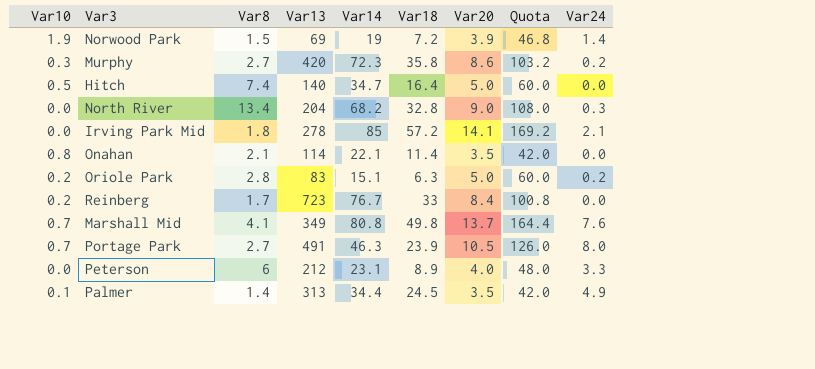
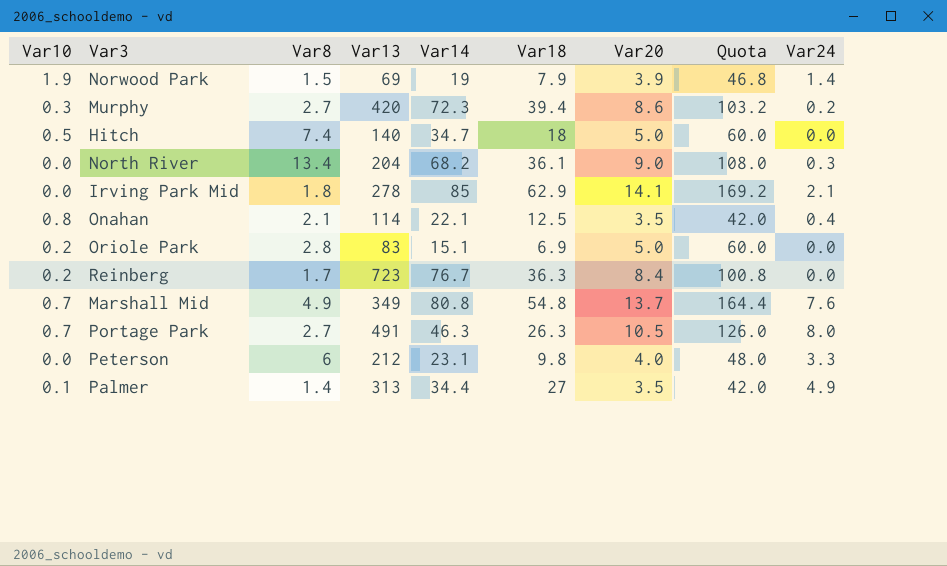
Norwood Park | Var18: 7.2 -> 7.9
Murphy | Var18: 35.8 -> 39.4
Hitch | Var18: 16.4 -> 18
North River | Var18: 32.8 -> 36.1
Irving Park Mid | Var18: 57.2 -> 62.9
Onahan | Var18: 11.4 -> 12.5
Onahan | Var24: 0.0 -> 0.4
Oriole Park | Var18: 6.3 -> 6.9
Oriole Park | Var24: 0.2 -> 0.0
Reinberg | Var18: 33 -> 36.3
Marshall Mid | Var8: 4.1 -> 4.9
Marshall Mid | Var18: 49.8 -> 54.8
Portage Park | Var18: 23.9 -> 26.3
Peterson | Var18: 8.9 -> 9.8
Palmer | Var18: 24.5 -> 27

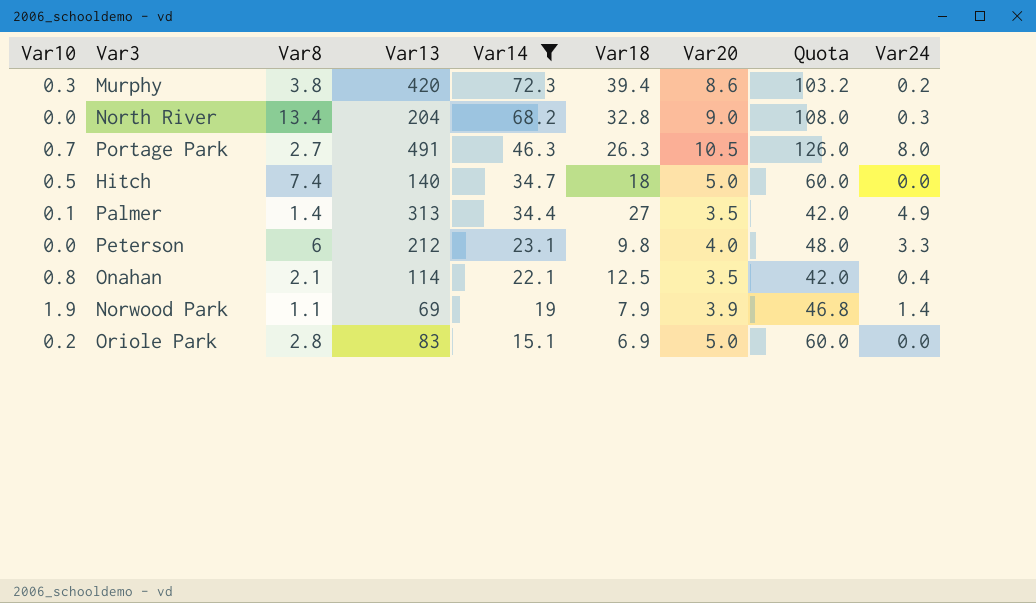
filter: none -> Var14 <= 72.3
row order: none -> Var14 descending
Murphy | Var8: 2.7 -> 3.8
North River | Var18: 36.1 -> 32.8
Norwood Park | Var8: 1.5 -> 1.1

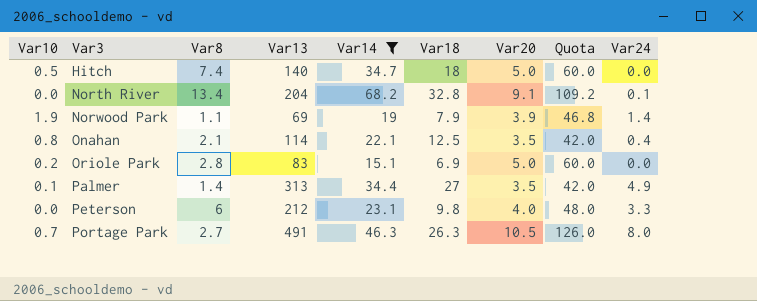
row order: Var14 descending -> Var3 ascending
row Murphy: 0.3 | 3.8 | 420 | 72.3 | 39.4 | 8.6 | 103.2 | 0.2 -> none
North River | Var20: 9.0 -> 9.1
North River | Quota: 108.0 -> 109.2
North River | Var24: 0.3 -> 0.1

